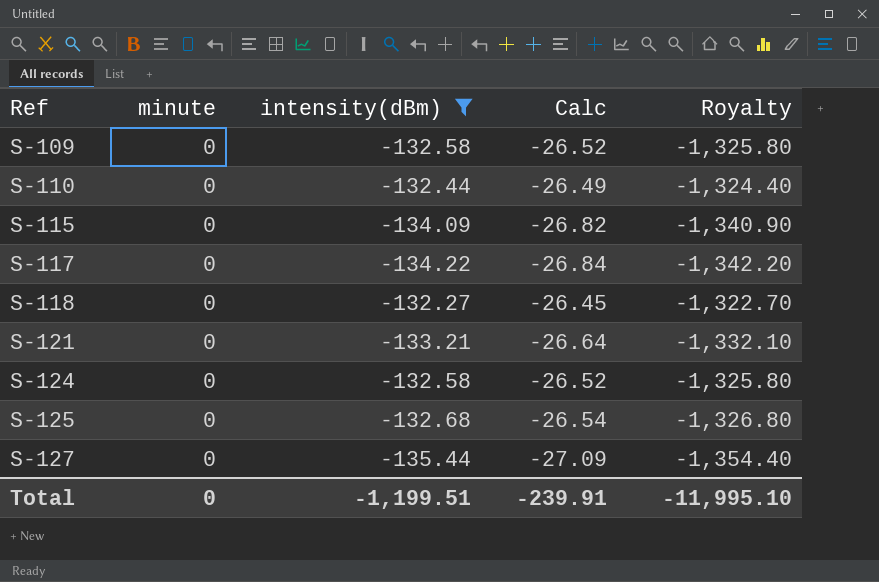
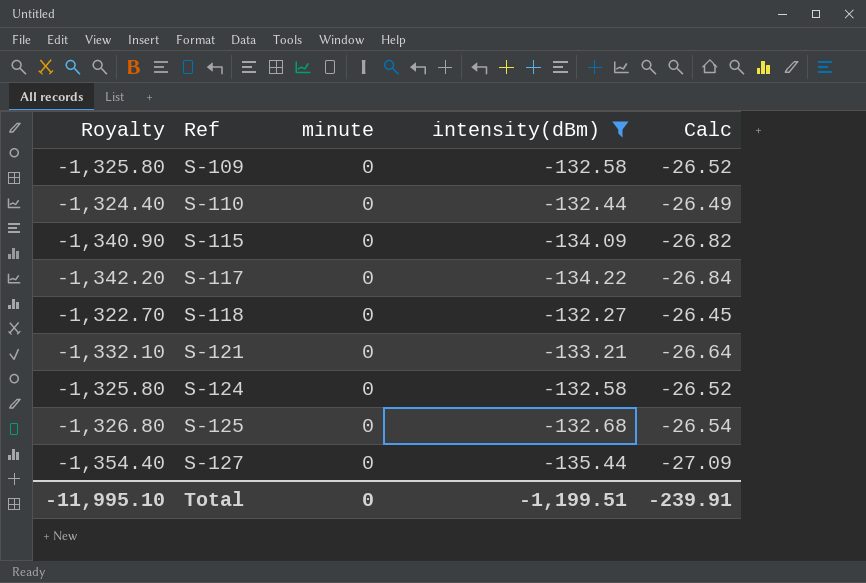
column Royalty | position: 5 -> 1

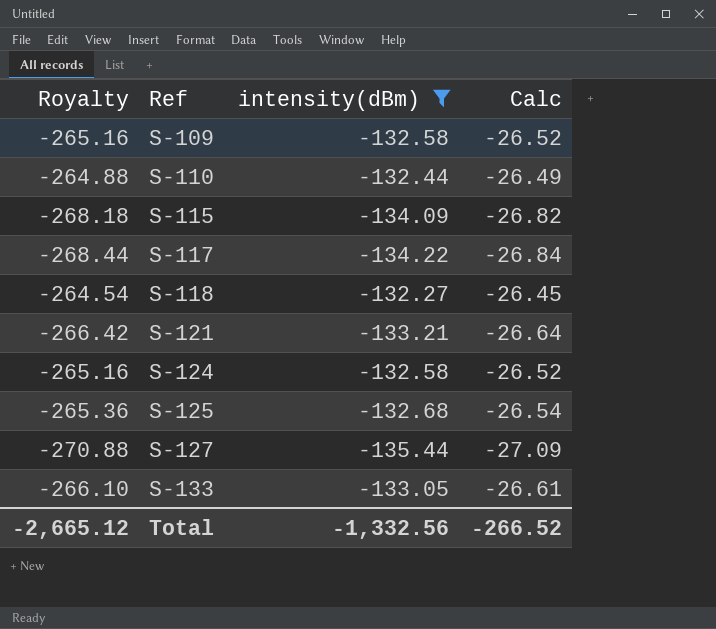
column minute | position: 3 -> none
column Royalty | formula: [intensity(dBm)] * 10 -> [intensity(dBm)] * 2
row S-133: none -> -266.10 | -133.05 | -26.61
Total | Royalty: -11,995.10 -> -2,665.12
Total | intensity(dBm): -1,199.51 -> -1,332.56
Total | Calc: -239.91 -> -266.52

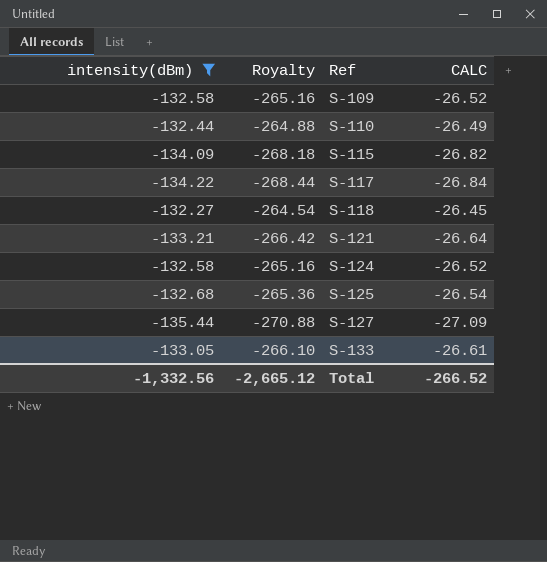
column intensity(dBm) | position: 3 -> 1
column name: Calc -> CALC

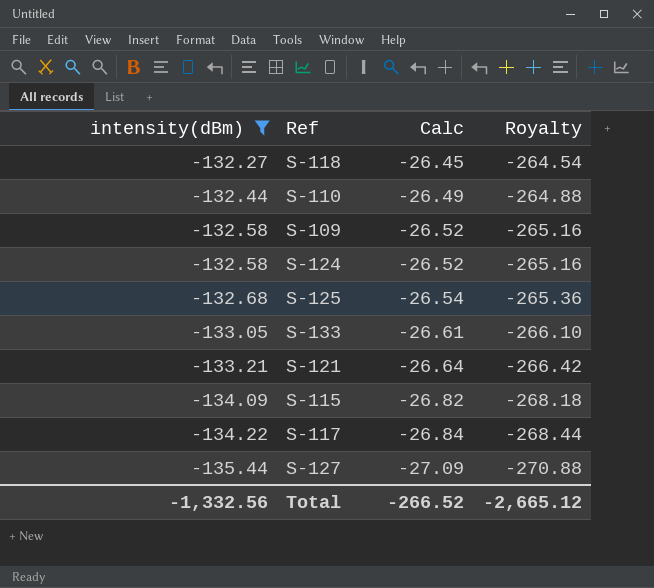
row order: Ref ascending -> intensity(dBm) descending
column name: CALC -> Calc
column Royalty | position: 2 -> 4

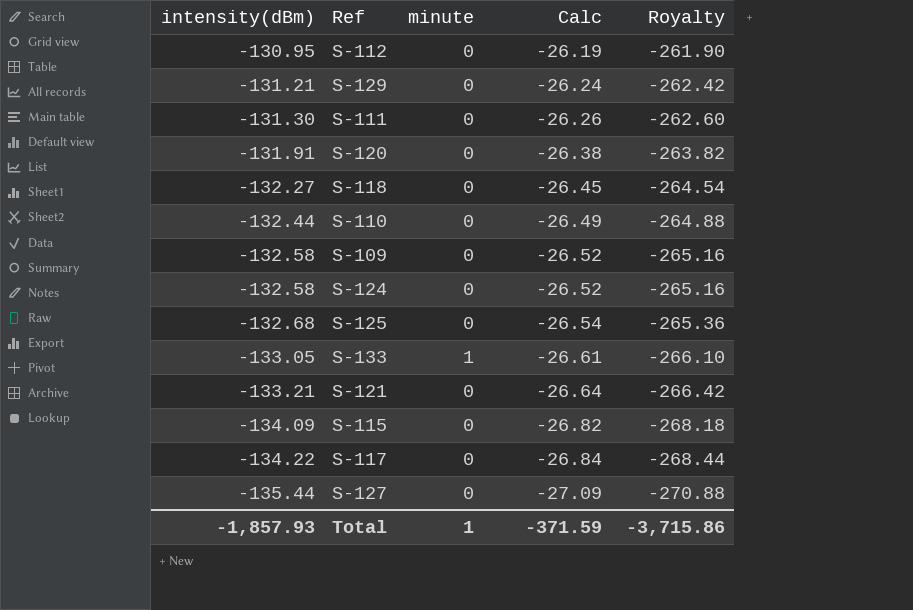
filter: intensity(dBm) <= -132.27 -> none
column minute | position: none -> 3
Total | intensity(dBm): -1,332.56 -> -1,857.93
Total | Calc: -266.52 -> -371.59
Total | Royalty: -2,665.12 -> -3,715.86

